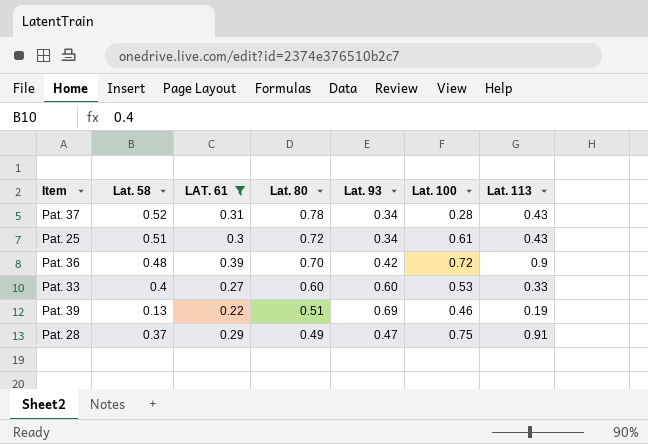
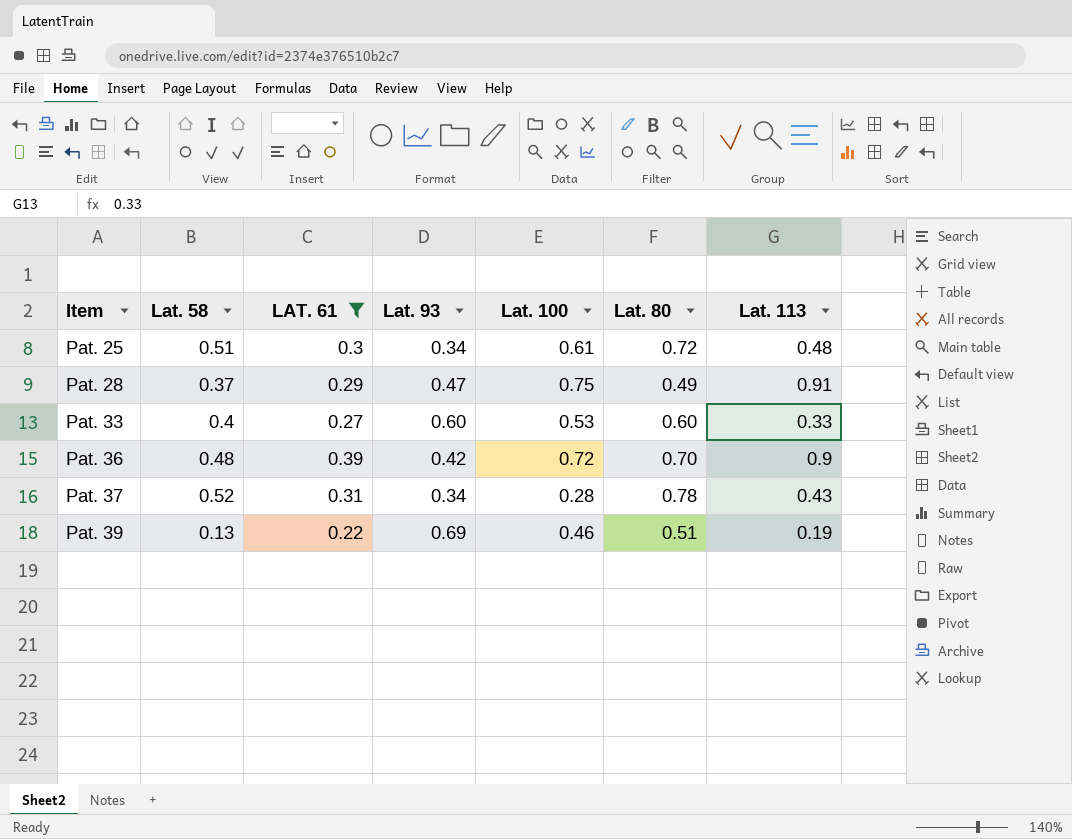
row order: Lat. 80 descending -> Item ascending
column Lat. 80 | position: 4 -> 6
Pat. 25 | Lat. 113: 0.43 -> 0.48

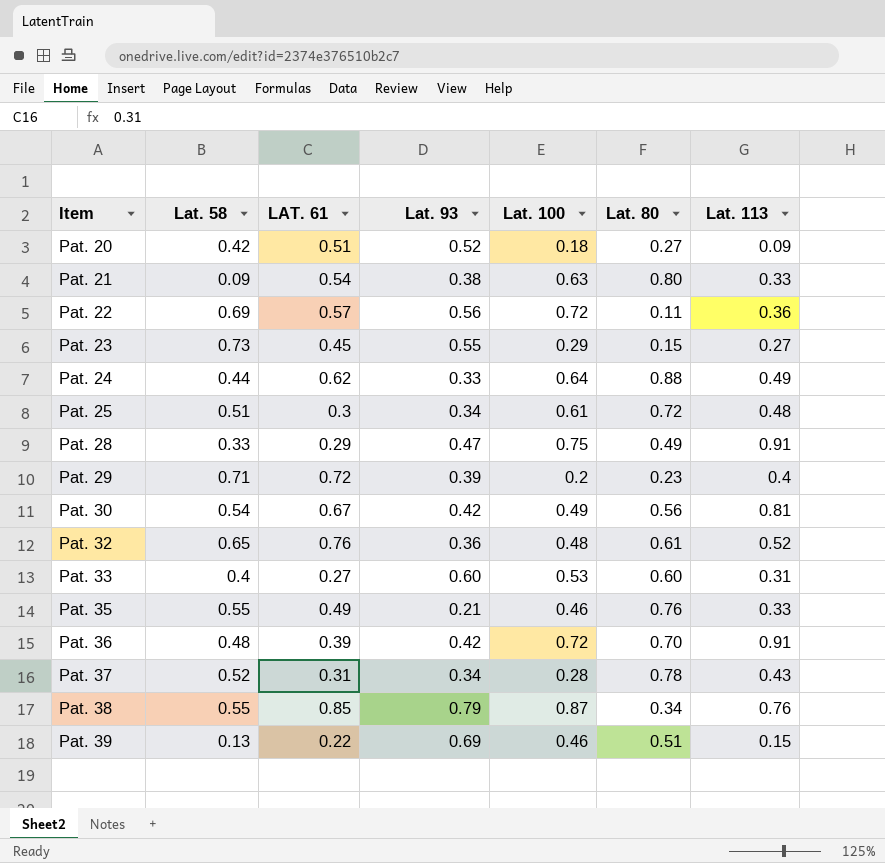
filter: LAT. 61 <= 0.39 -> none
Pat. 28 | Lat. 58: 0.37 -> 0.33
Pat. 33 | Lat. 113: 0.33 -> 0.31
Pat. 36 | Lat. 113: 0.9 -> 0.91
Pat. 39 | Lat. 113: 0.19 -> 0.15

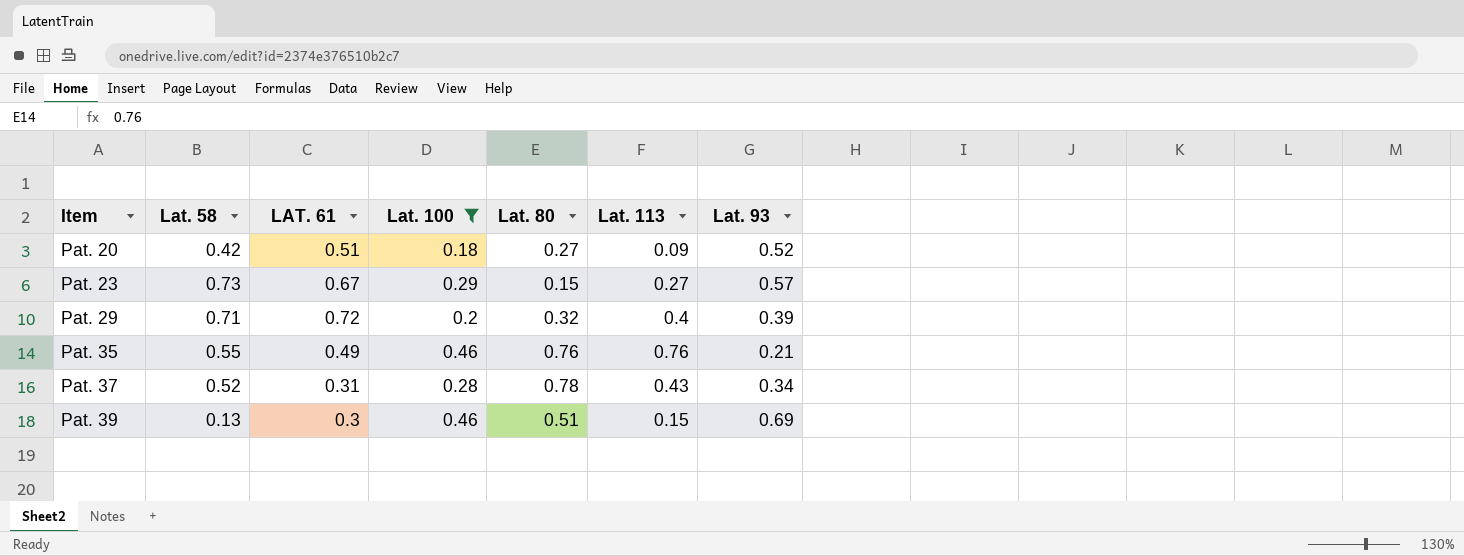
filter: none -> Lat. 100 <= 0.46
column Lat. 93 | position: 4 -> 7
Pat. 23 | LAT. 61: 0.45 -> 0.67
Pat. 23 | Lat. 93: 0.55 -> 0.57
Pat. 29 | Lat. 80: 0.23 -> 0.32
Pat. 35 | Lat. 113: 0.33 -> 0.76
Pat. 39 | LAT. 61: 0.22 -> 0.3

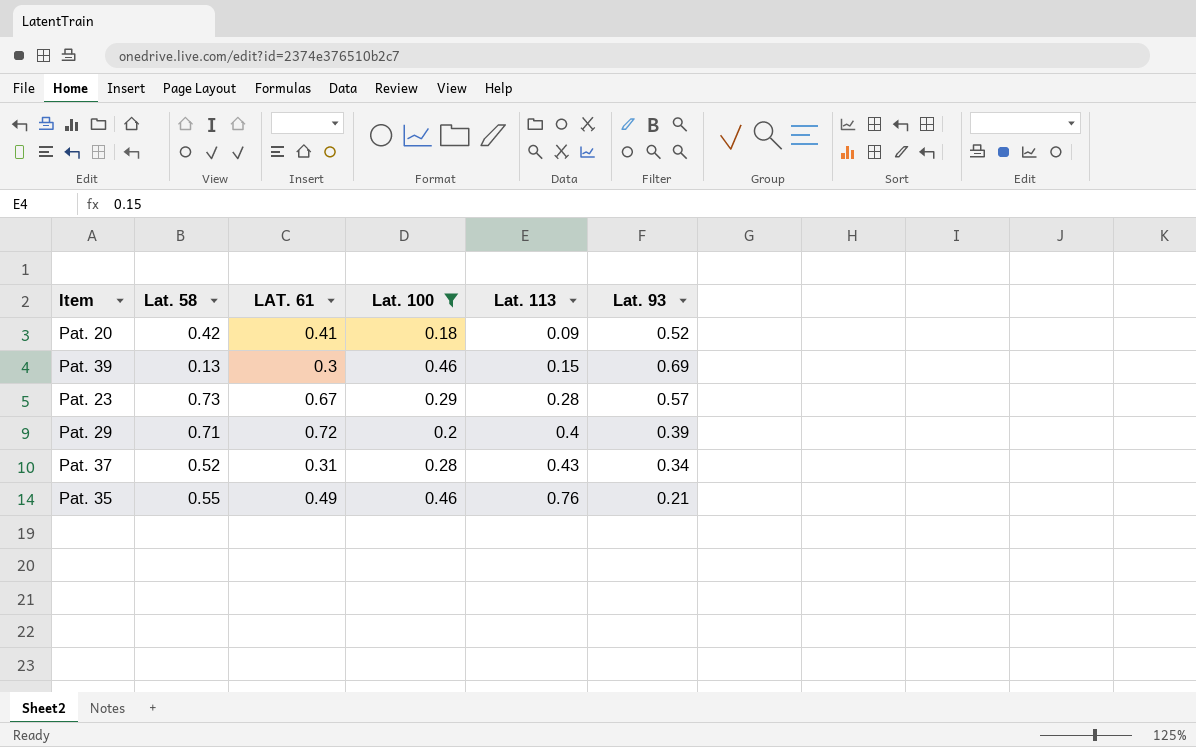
row order: Item ascending -> Lat. 113 ascending
column Lat. 80 | position: 5 -> none
Pat. 20 | LAT. 61: 0.51 -> 0.41
Pat. 23 | Lat. 113: 0.27 -> 0.28

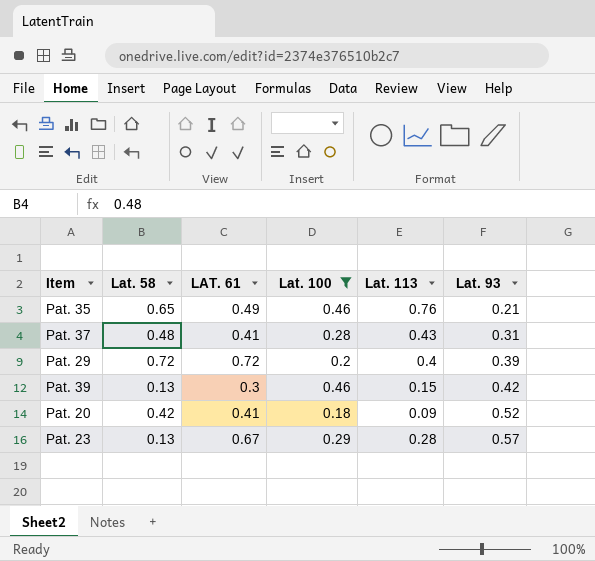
row order: Lat. 113 ascending -> Lat. 93 ascending
Pat. 35 | Lat. 58: 0.55 -> 0.65
Pat. 37 | Lat. 58: 0.52 -> 0.48
Pat. 37 | LAT. 61: 0.31 -> 0.41
Pat. 37 | Lat. 93: 0.34 -> 0.31
Pat. 29 | Lat. 58: 0.71 -> 0.72
Pat. 39 | Lat. 93: 0.69 -> 0.42
Pat. 23 | Lat. 58: 0.73 -> 0.13

